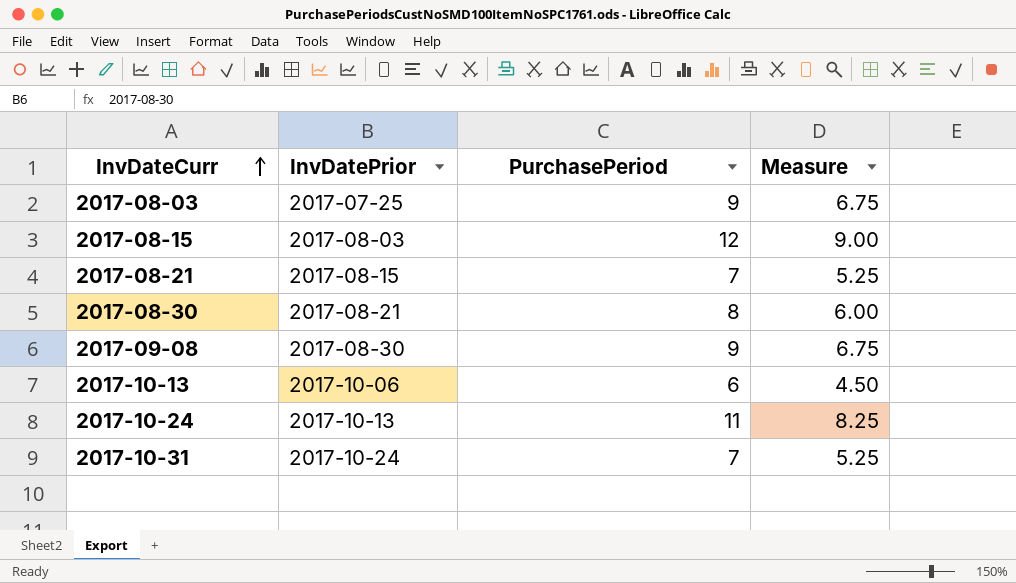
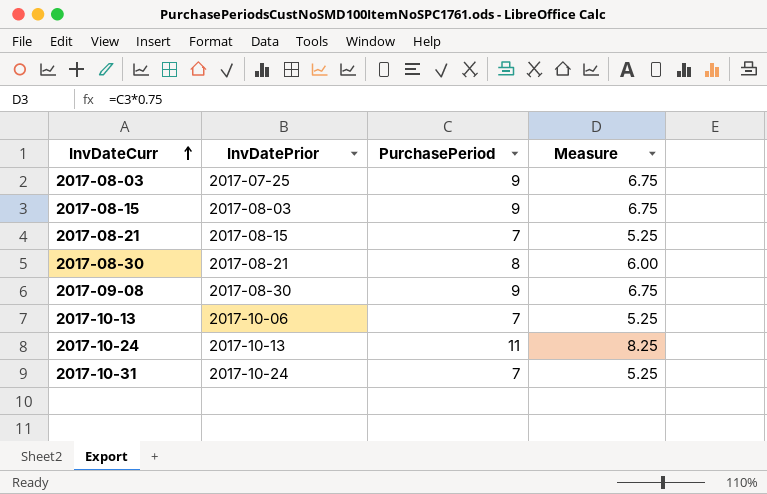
2017-08-15 | PurchasePeriod: 12 -> 9
2017-08-15 | Measure: 9.00 -> 6.75
2017-10-13 | PurchasePeriod: 6 -> 7
2017-10-13 | Measure: 4.50 -> 5.25

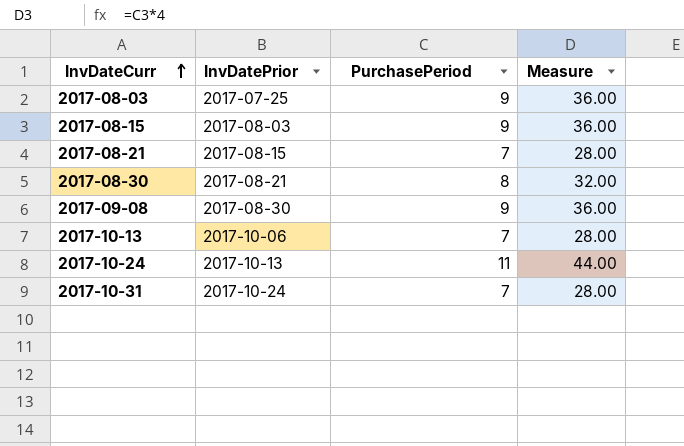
column Measure | formula: [PurchasePeriod] * 0.75 -> [PurchasePeriod] * 4

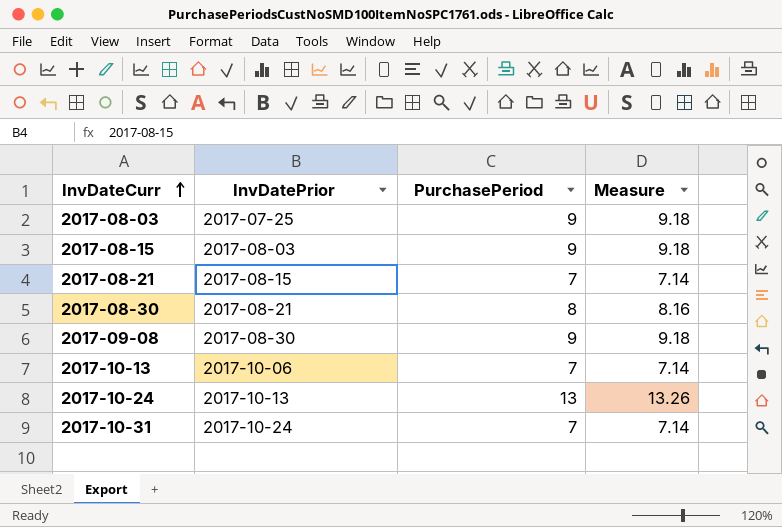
column Measure | formula: [PurchasePeriod] * 4 -> [PurchasePeriod] * 1.02
2017-10-24 | PurchasePeriod: 11 -> 13

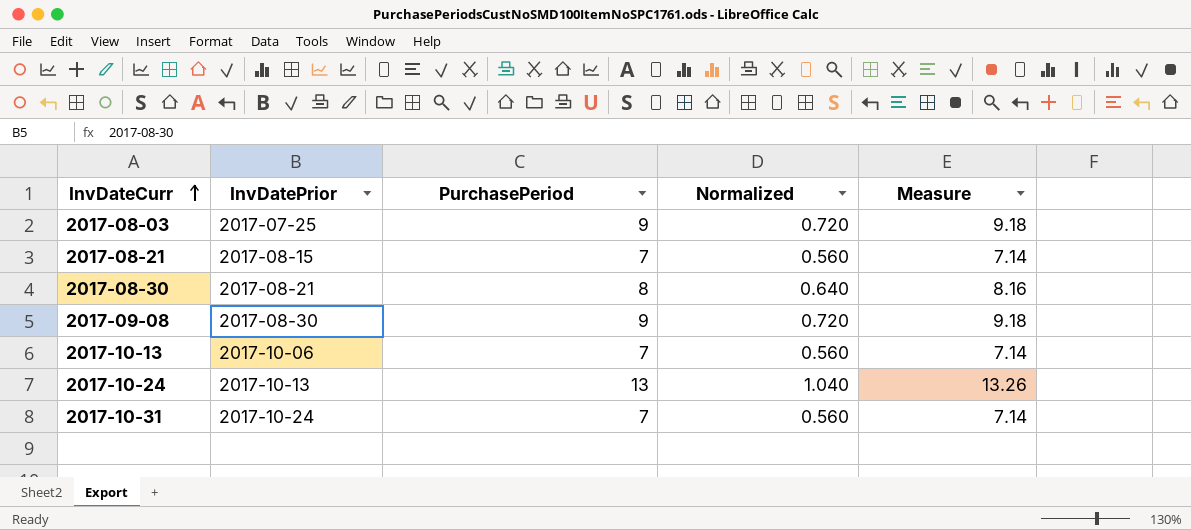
column Normalized | formula: none -> [PurchasePeriod] * 0.08
row 2017-08-15: 2017-08-03 | 9 | 9.18 -> none

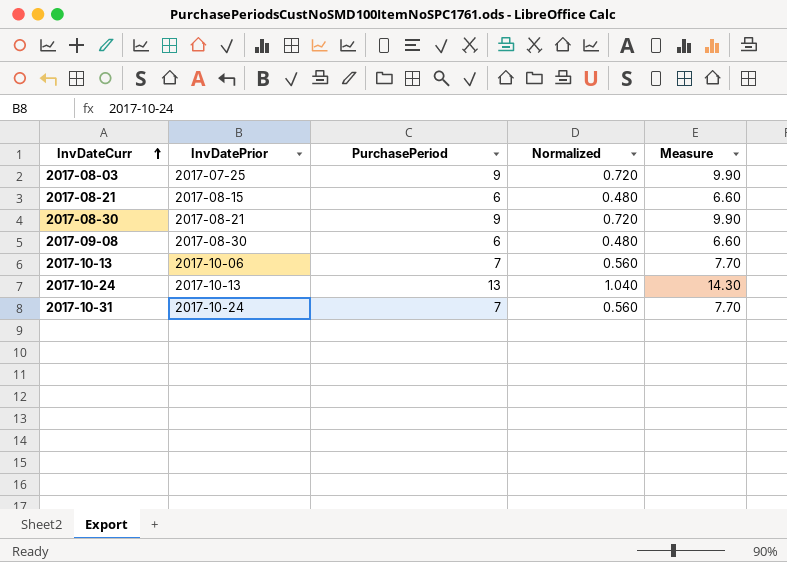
column Measure | formula: [PurchasePeriod] * 1.02 -> [PurchasePeriod] * 1.1
2017-08-21 | PurchasePeriod: 7 -> 6
2017-08-21 | Normalized: 0.560 -> 0.480
2017-08-30 | PurchasePeriod: 8 -> 9
2017-08-30 | Normalized: 0.640 -> 0.720
2017-09-08 | PurchasePeriod: 9 -> 6
2017-09-08 | Normalized: 0.720 -> 0.480

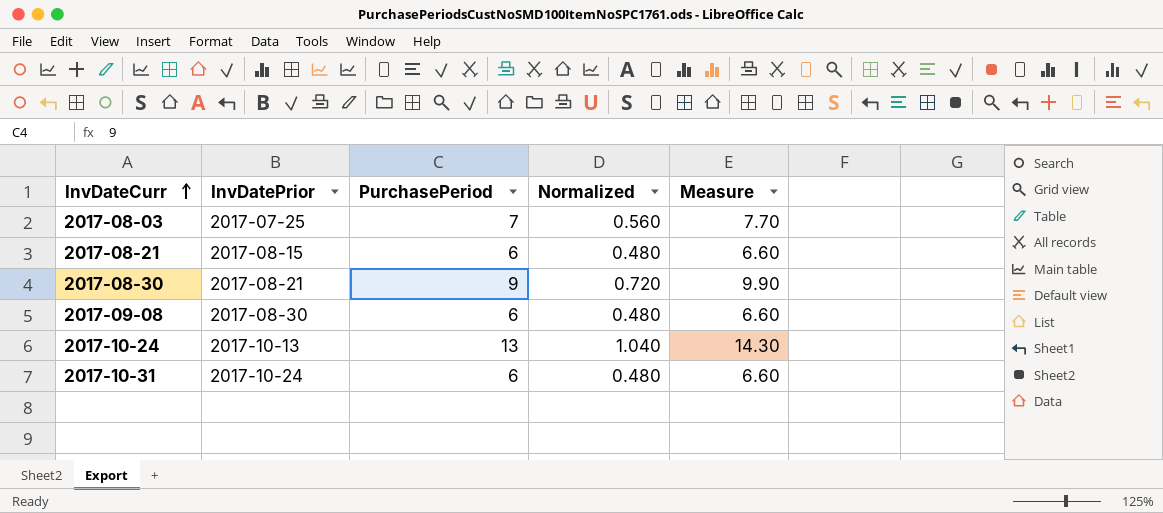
row 2017-10-13: 2017-10-06 | 7 | 0.560 | 7.70 -> none
2017-08-03 | PurchasePeriod: 9 -> 7
2017-08-03 | Normalized: 0.720 -> 0.560
2017-08-03 | Measure: 9.90 -> 7.70
2017-10-31 | PurchasePeriod: 7 -> 6
2017-10-31 | Normalized: 0.560 -> 0.480
2017-10-31 | Measure: 7.70 -> 6.60

